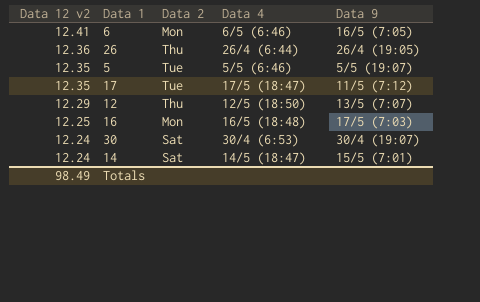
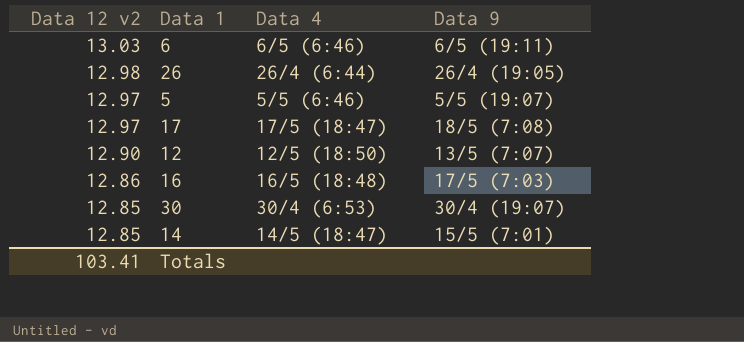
column Data 2 | position: 3 -> none
6 | Data 12 v2: 12.41 -> 13.03
6 | Data 9: 16/5 (7:05) -> 6/5 (19:11)
26 | Data 12 v2: 12.36 -> 12.98
5 | Data 12 v2: 12.35 -> 12.97
17 | Data 12 v2: 12.35 -> 12.97
17 | Data 9: 11/5 (7:12) -> 18/5 (7:08)
12 | Data 12 v2: 12.29 -> 12.90
16 | Data 12 v2: 12.25 -> 12.86
30 | Data 12 v2: 12.24 -> 12.85
14 | Data 12 v2: 12.24 -> 12.85
Totals | Data 12 v2: 98.49 -> 103.41

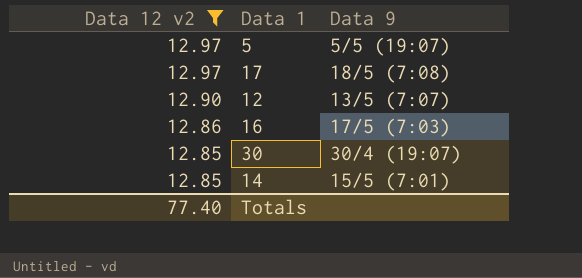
filter: none -> Data 12 v2 <= 12.97
column Data 4 | position: 3 -> none
Totals | Data 12 v2: 103.41 -> 77.40

